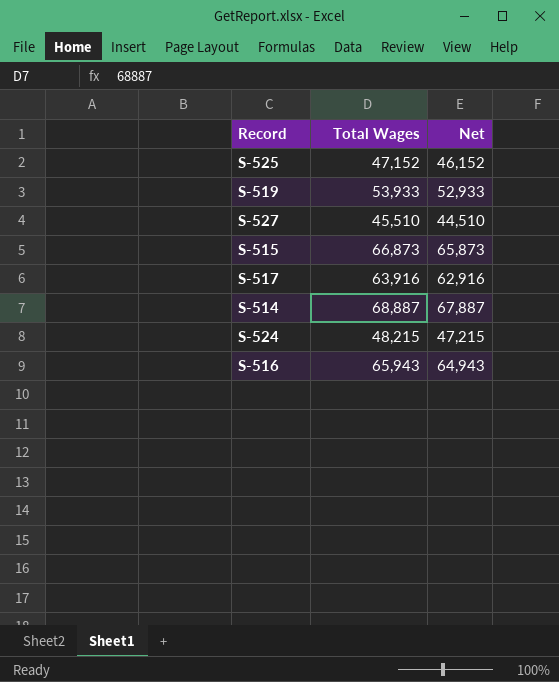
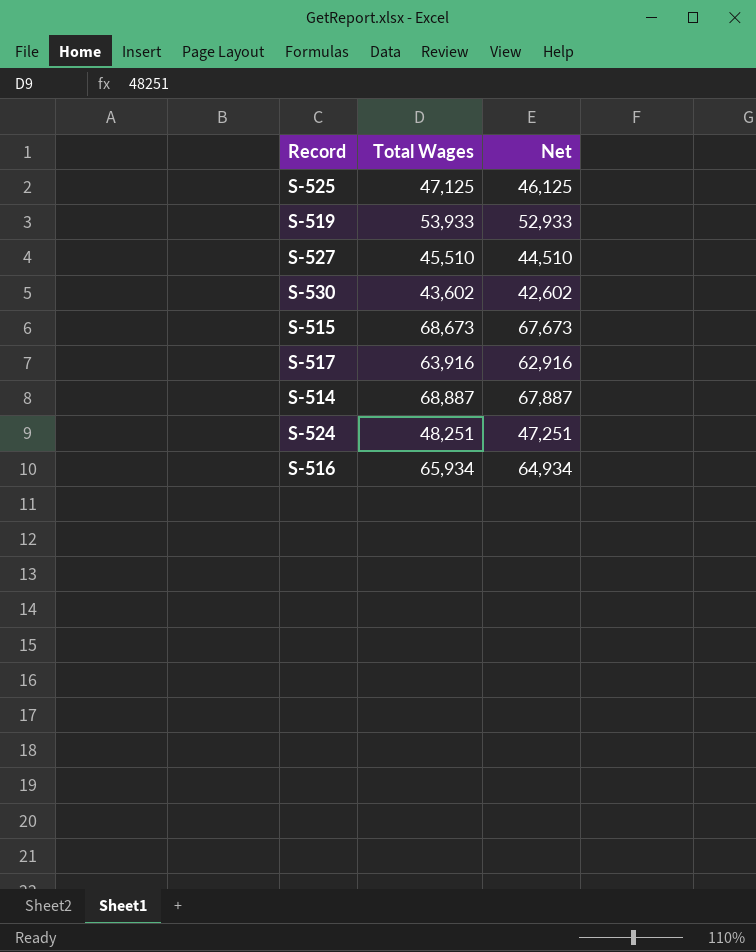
S-525 | Total Wages: 47,152 -> 47,125
S-525 | Net: 46,152 -> 46,125
row S-530: none -> 43,602 | 42,602
S-515 | Total Wages: 66,873 -> 68,673
S-515 | Net: 65,873 -> 67,673
S-524 | Total Wages: 48,215 -> 48,251
S-524 | Net: 47,215 -> 47,251
S-516 | Total Wages: 65,943 -> 65,934
S-516 | Net: 64,943 -> 64,934

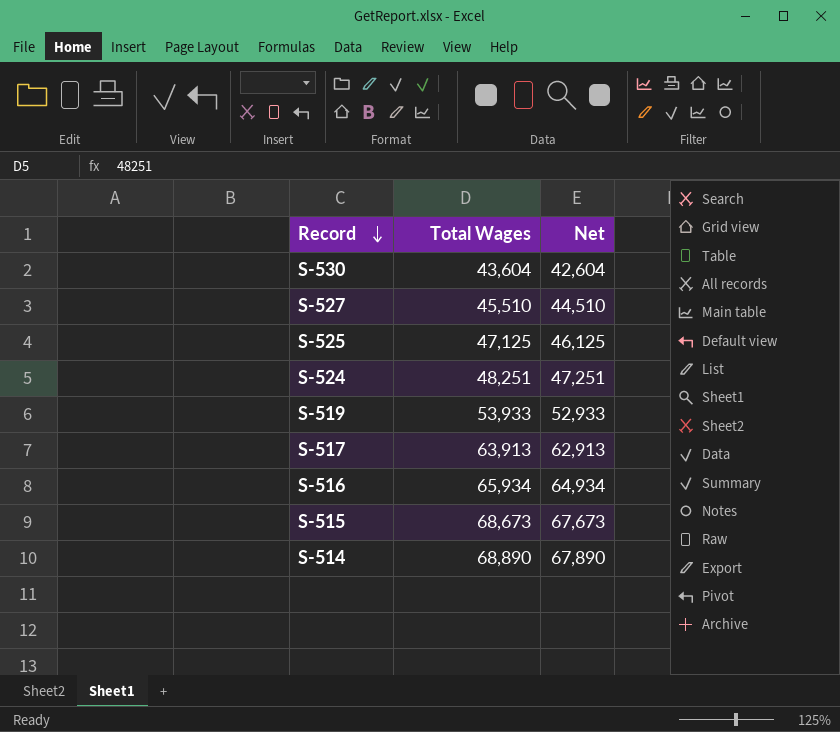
row order: none -> Record descending
S-530 | Total Wages: 43,602 -> 43,604
S-530 | Net: 42,602 -> 42,604
S-517 | Total Wages: 63,916 -> 63,913
S-517 | Net: 62,916 -> 62,913
S-514 | Total Wages: 68,887 -> 68,890
S-514 | Net: 67,887 -> 67,890

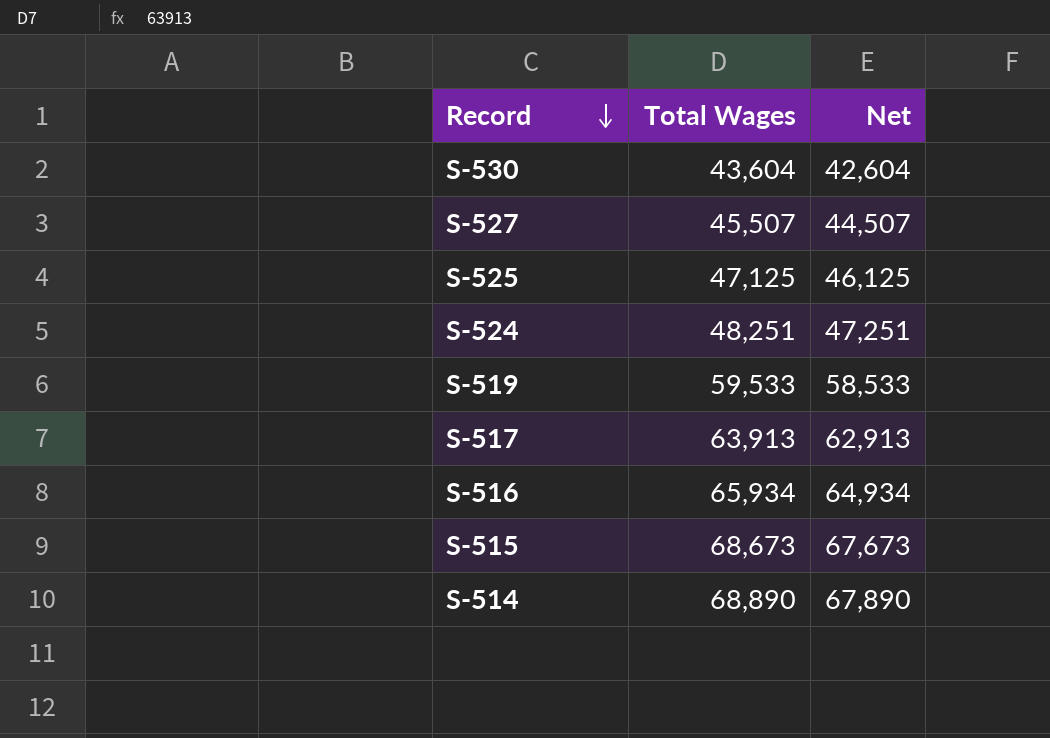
S-527 | Total Wages: 45,510 -> 45,507
S-527 | Net: 44,510 -> 44,507
S-519 | Total Wages: 53,933 -> 59,533
S-519 | Net: 52,933 -> 58,533

